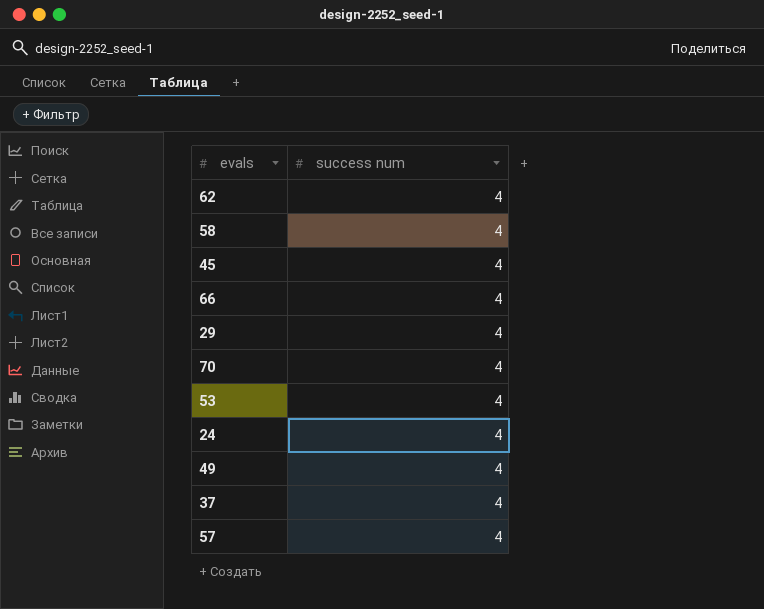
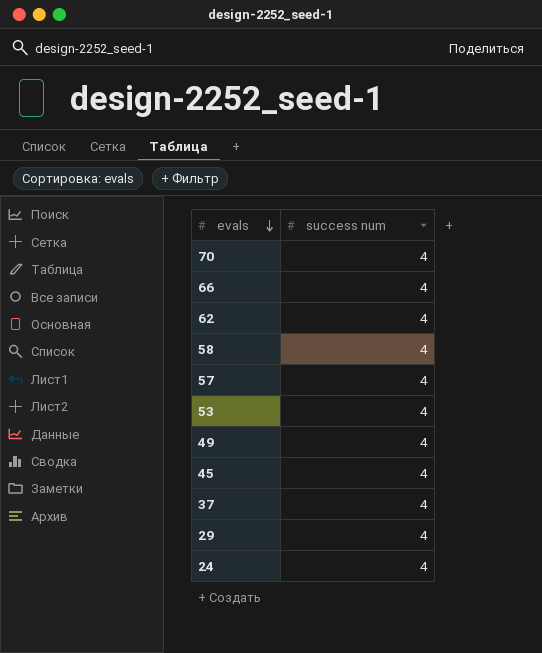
row order: none -> evals descending

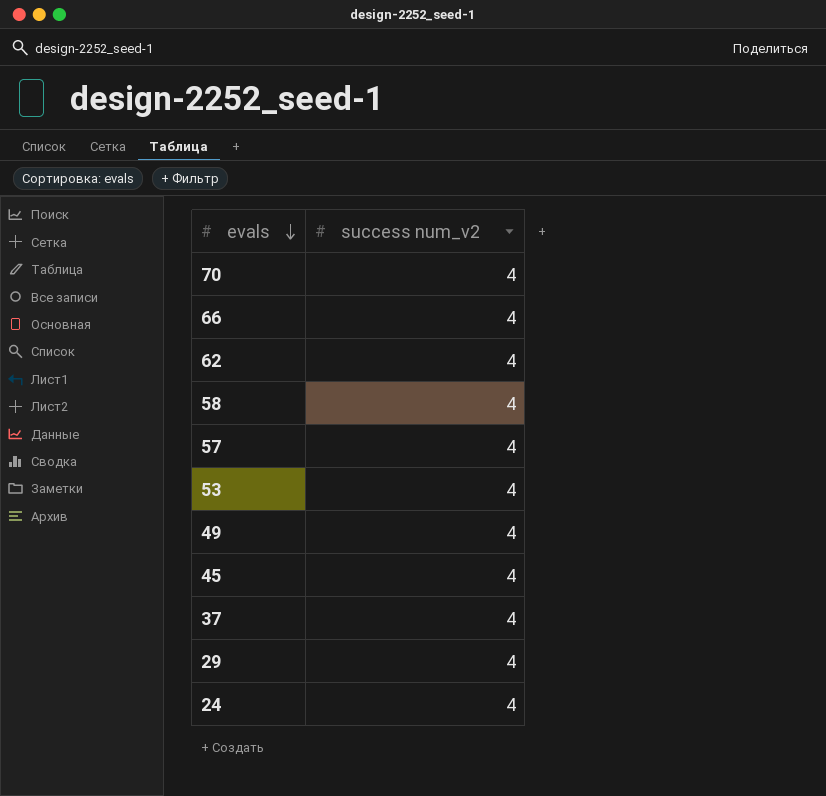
column name: success num -> success num_v2

